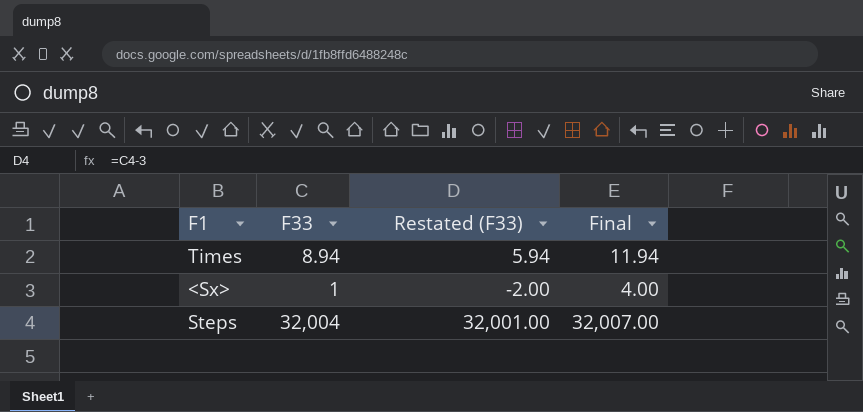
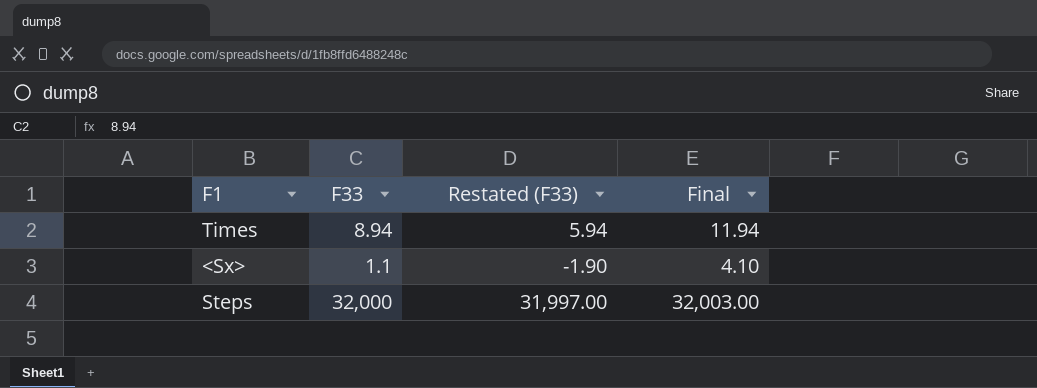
<Sx> | F33: 1 -> 1.1
<Sx> | Restated (F33): -2.00 -> -1.90
<Sx> | Final: 4.00 -> 4.10
Steps | F33: 32,004 -> 32,000
Steps | Restated (F33): 32,001.00 -> 31,997.00
Steps | Final: 32,007.00 -> 32,003.00

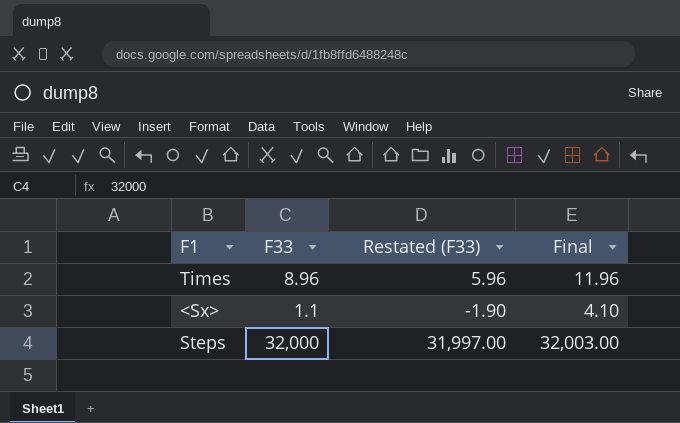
Times | F33: 8.94 -> 8.96
Times | Restated (F33): 5.94 -> 5.96
Times | Final: 11.94 -> 11.96

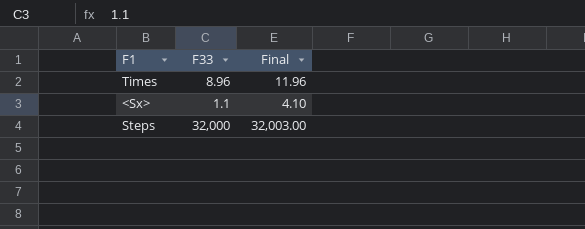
column Restated (F33) | formula: [F33] - 3 -> none

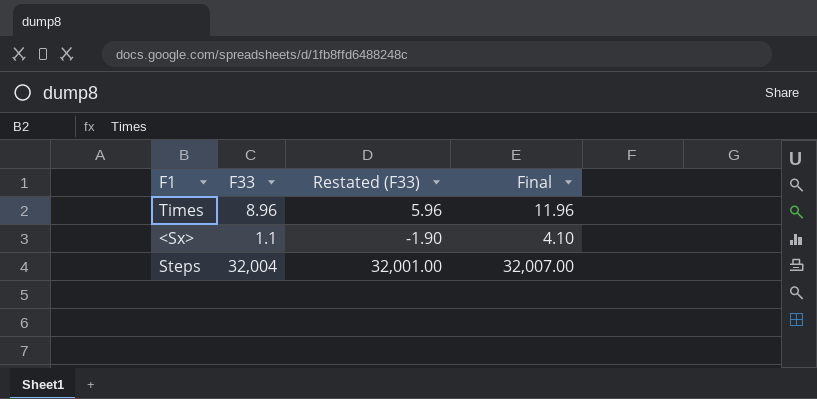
column Restated (F33) | formula: none -> [F33] - 3
Steps | F33: 32,000 -> 32,004
Steps | Final: 32,003.00 -> 32,007.00

